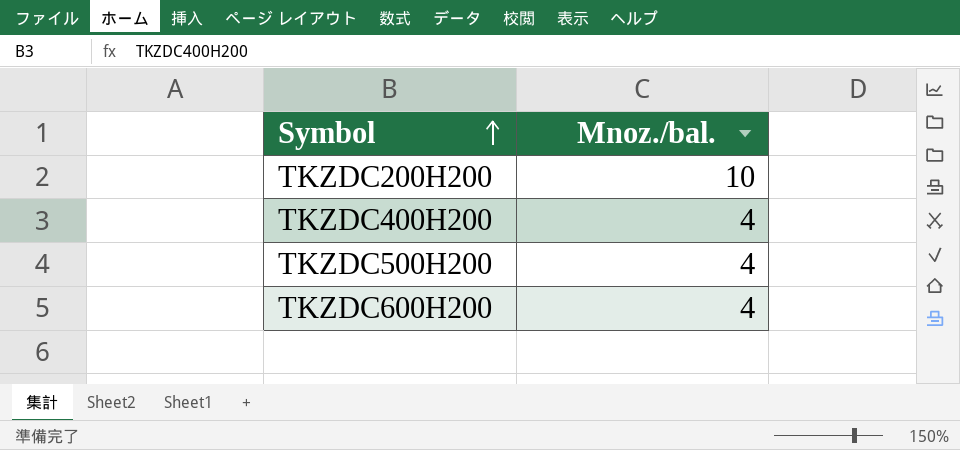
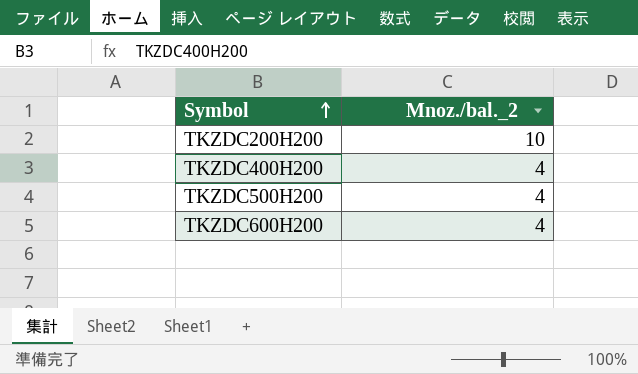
column name: Mnoz./bal. -> Mnoz./bal._2

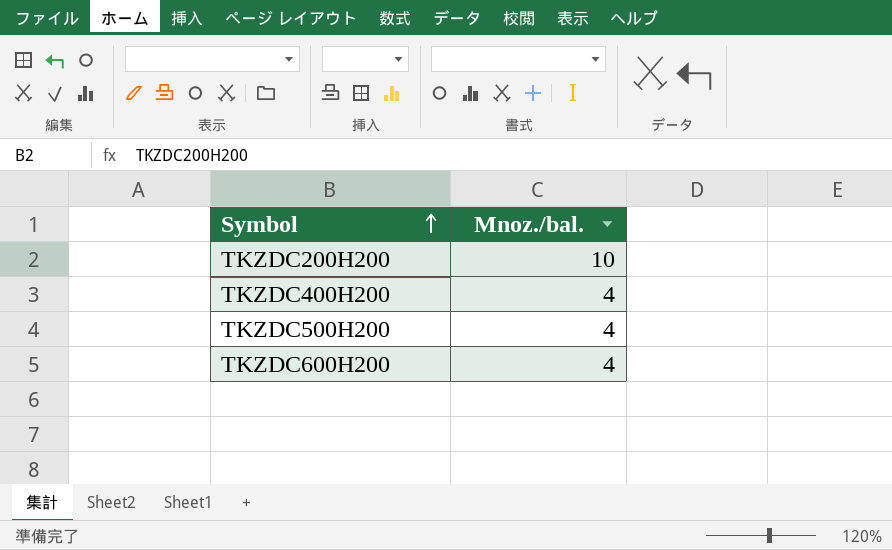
column name: Mnoz./bal._2 -> Mnoz./bal.

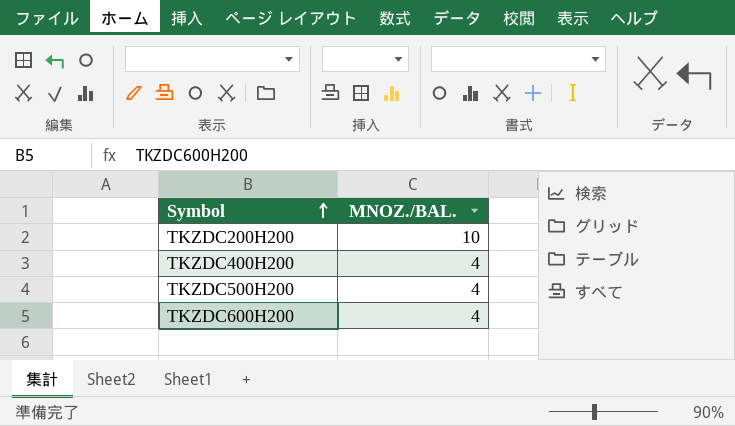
column name: Mnoz./bal. -> MNOZ./BAL.

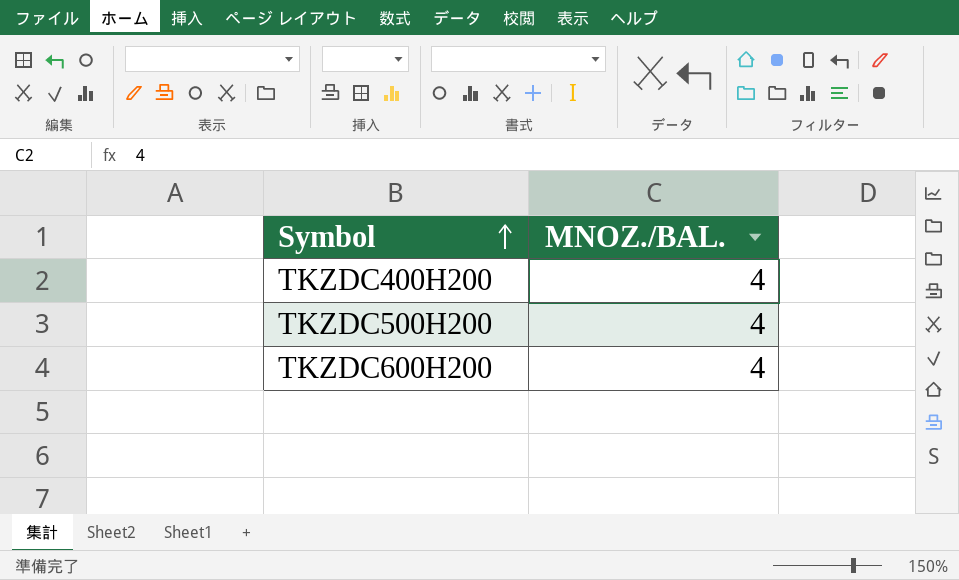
row TKZDC200H200: 10 -> none

